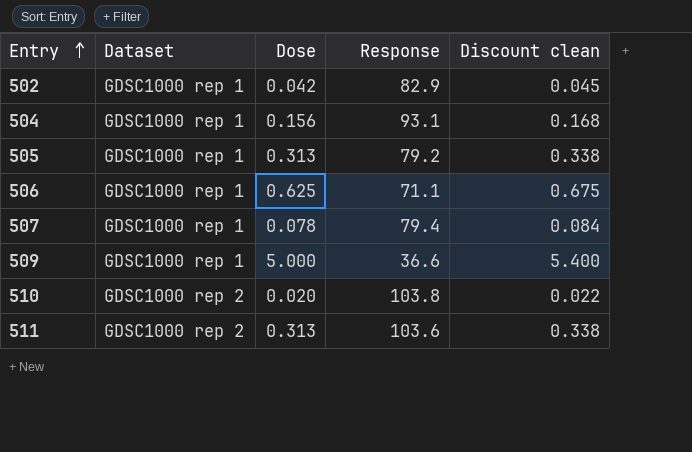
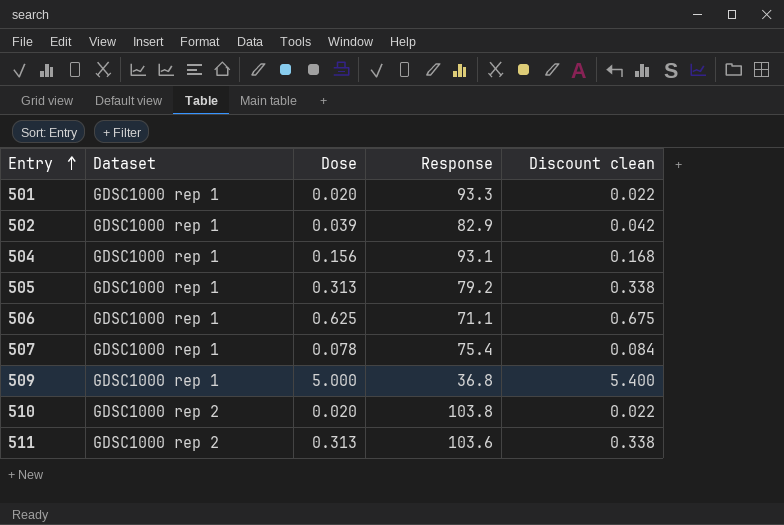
row 501: none -> GDSC1000 rep 1 | 0.020 | 93.3 | 0.022
502 | Dose: 0.042 -> 0.039
502 | Discount clean: 0.045 -> 0.042
507 | Response: 79.4 -> 75.4
509 | Response: 36.6 -> 36.8

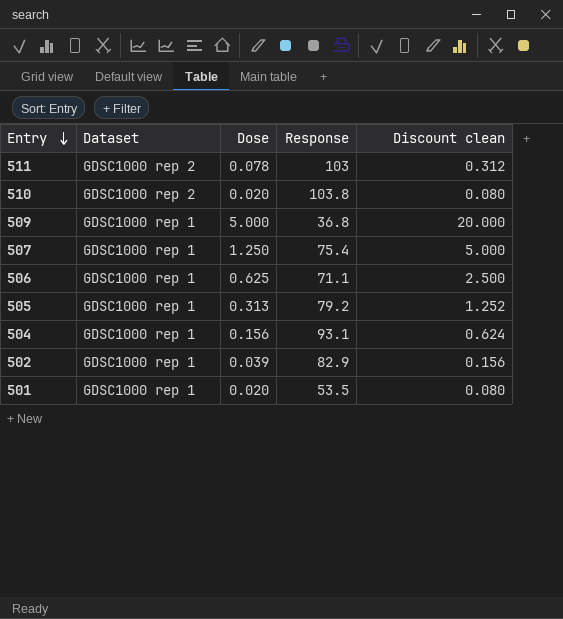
row order: Entry ascending -> Entry descending
column Discount clean | formula: [Dose] * 1.08 -> [Dose] * 4
511 | Dose: 0.313 -> 0.078
511 | Response: 103.6 -> 103
507 | Dose: 0.078 -> 1.250
501 | Response: 93.3 -> 53.5

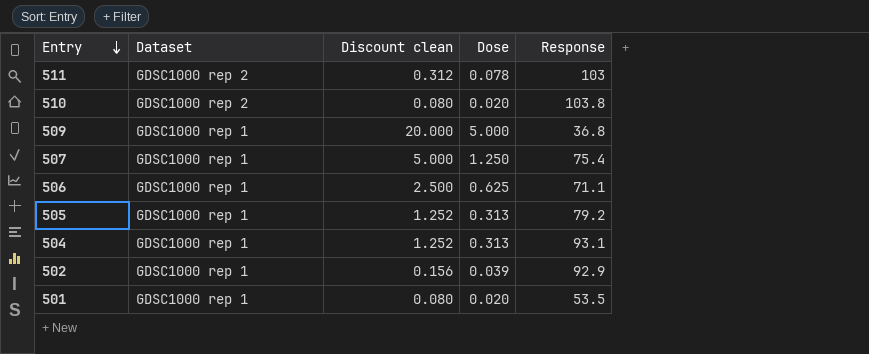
column Discount clean | position: 5 -> 3
504 | Discount clean: 0.624 -> 1.252
504 | Dose: 0.156 -> 0.313
502 | Response: 82.9 -> 92.9

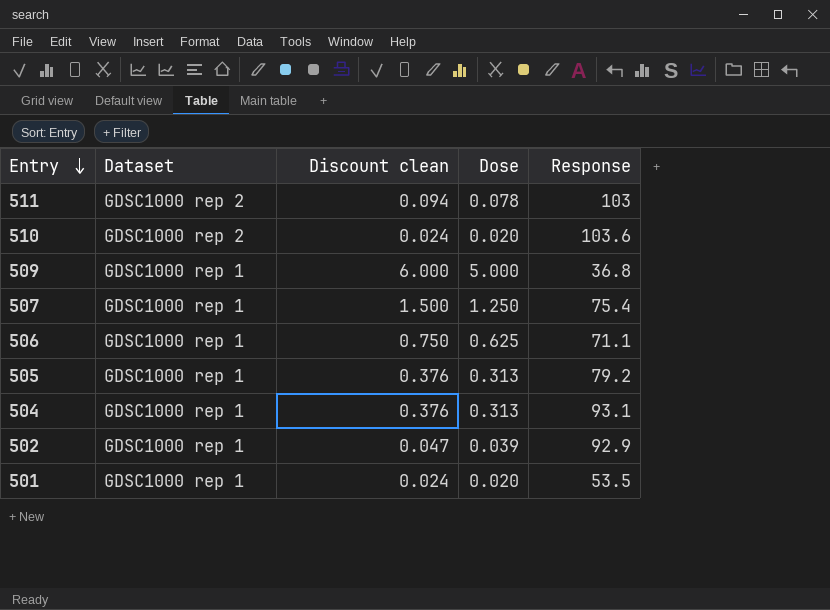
column Discount clean | formula: [Dose] * 4 -> [Dose] * 1.2
510 | Response: 103.8 -> 103.6

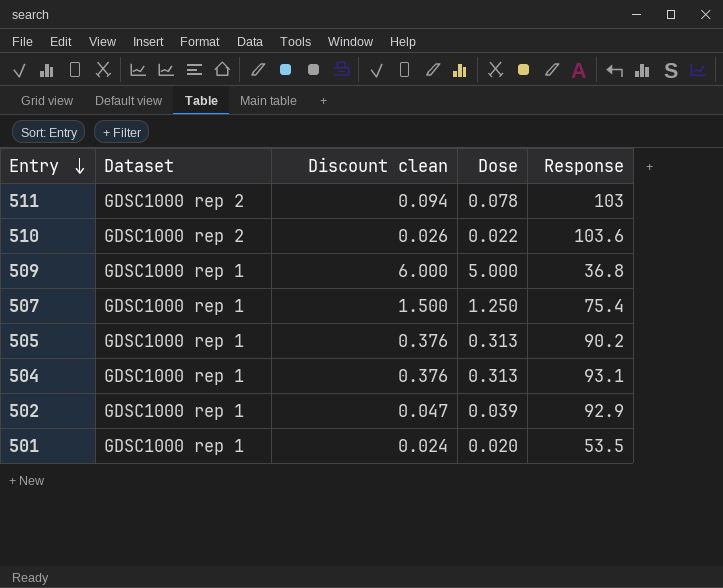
row 506: GDSC1000 rep 1 | 0.750 | 0.625 | 71.1 -> none
510 | Discount clean: 0.024 -> 0.026
510 | Dose: 0.020 -> 0.022
505 | Response: 79.2 -> 90.2

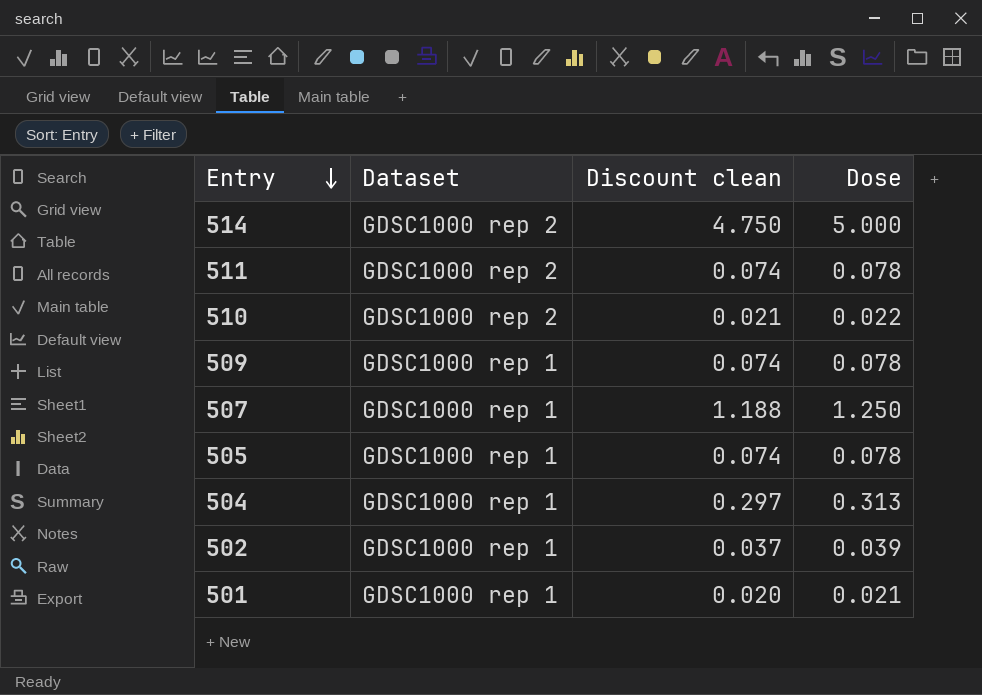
column Response | position: 5 -> none
column Discount clean | formula: [Dose] * 1.2 -> [Dose] * 0.95
row 514: none -> GDSC1000 rep 2 | 4.750 | 5.000
509 | Dose: 5.000 -> 0.078
505 | Dose: 0.313 -> 0.078
501 | Dose: 0.020 -> 0.021

